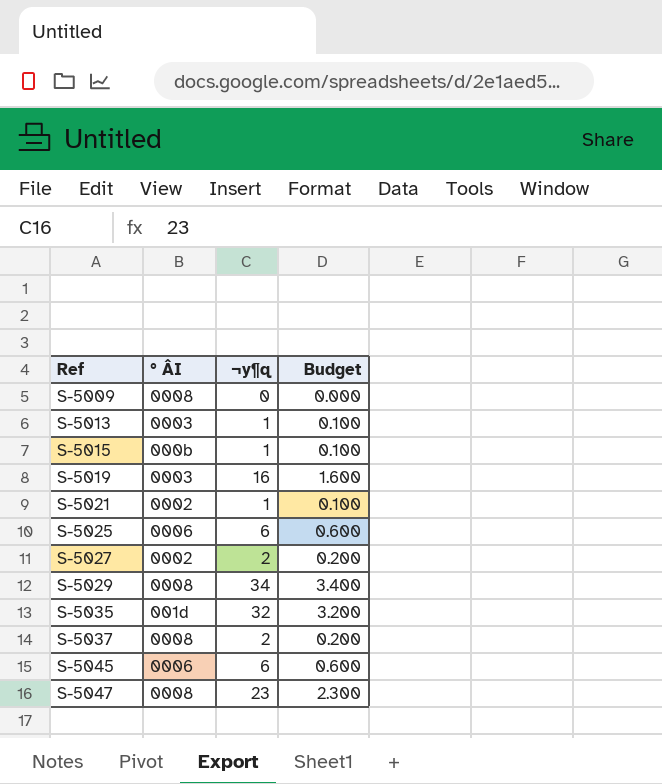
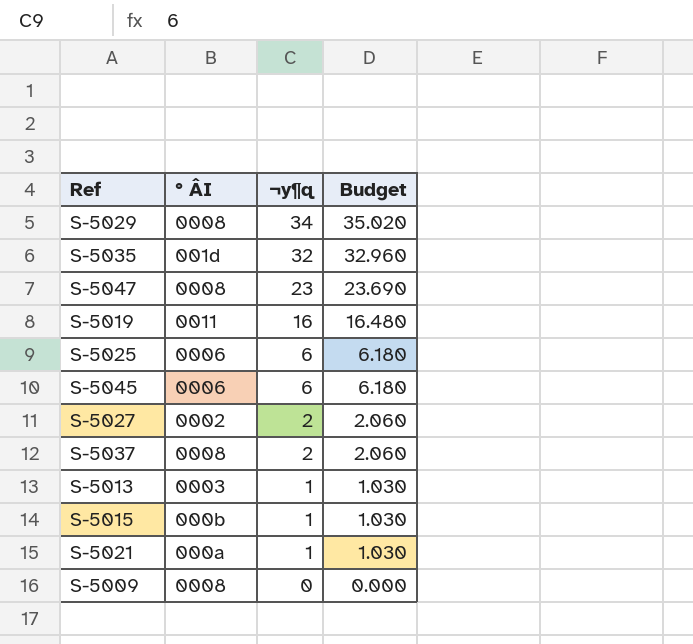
row order: Ref ascending -> ¬y¶q descending
column Budget | formula: [¬y¶q] * 0.1 -> [¬y¶q] * 1.03
S-5019 | ° ÂI: 0003 -> 0011
S-5021 | ° ÂI: 0002 -> 000a

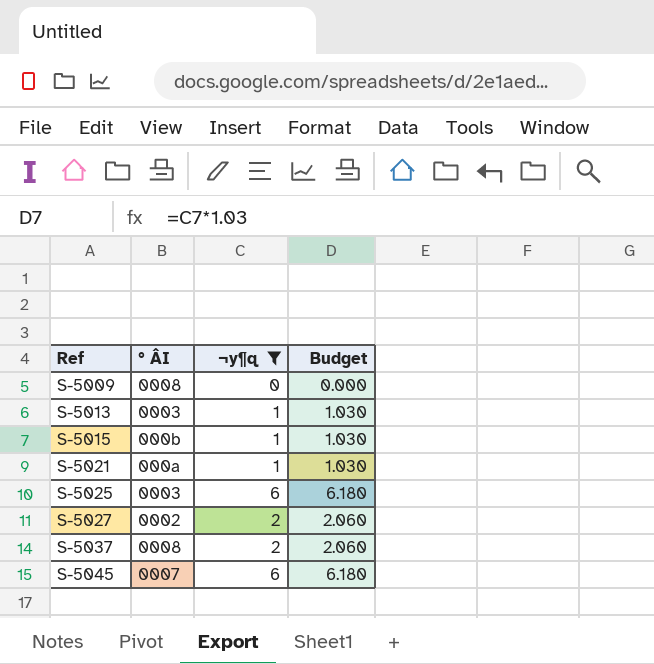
filter: none -> ¬y¶q <= 6
row order: ¬y¶q descending -> Ref ascending
S-5025 | ° ÂI: 0006 -> 0003
S-5045 | ° ÂI: 0006 -> 0007

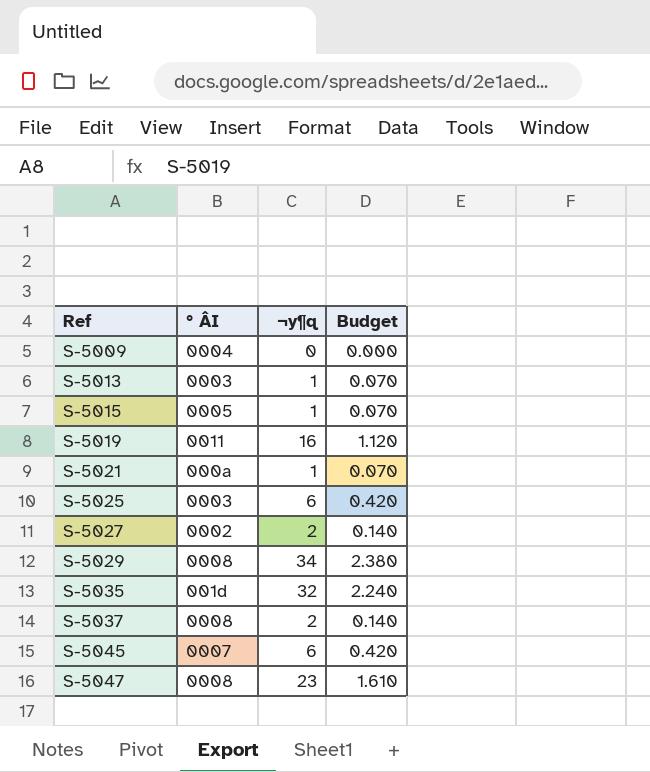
filter: ¬y¶q <= 6 -> none
column Budget | formula: [¬y¶q] * 1.03 -> [¬y¶q] * 0.07
S-5009 | ° ÂI: 0008 -> 0004
S-5015 | ° ÂI: 000b -> 0005

